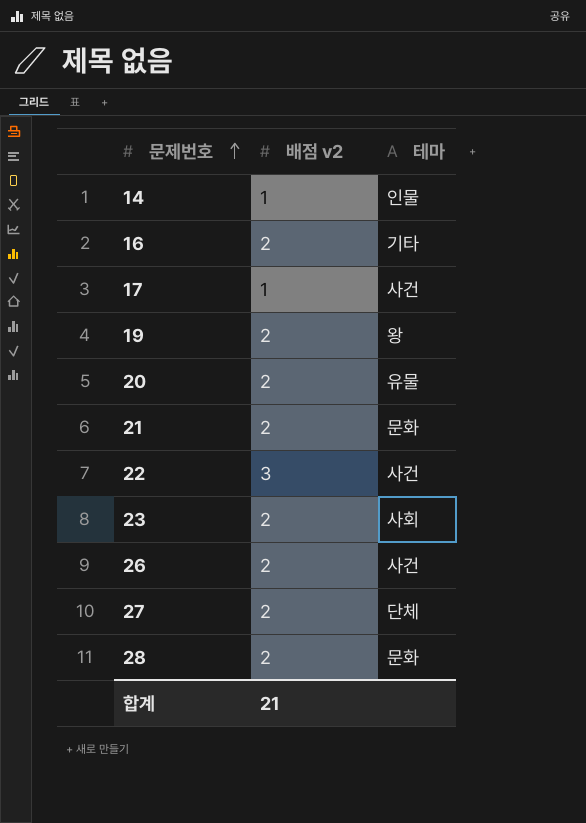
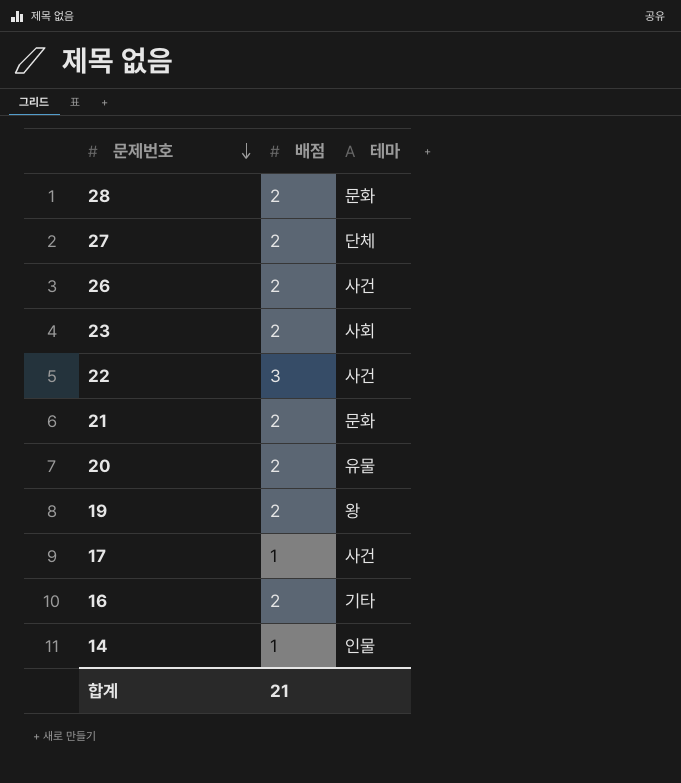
row order: 문제번호 ascending -> 문제번호 descending
column name: 배점 v2 -> 배점

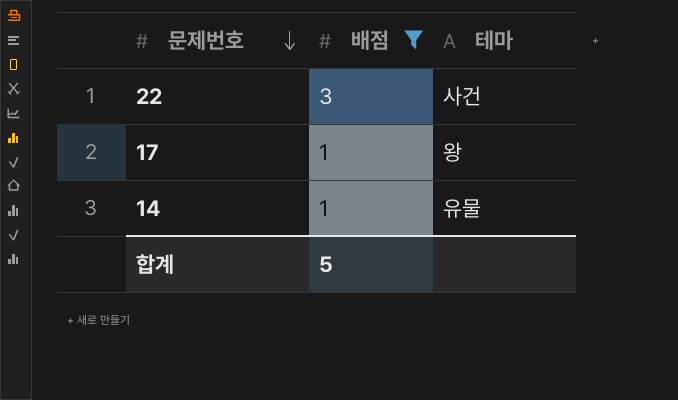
filter: none -> 배점 != 2
17 | 테마: 사건 -> 왕
14 | 테마: 인물 -> 유물
합계 | 배점: 21 -> 5

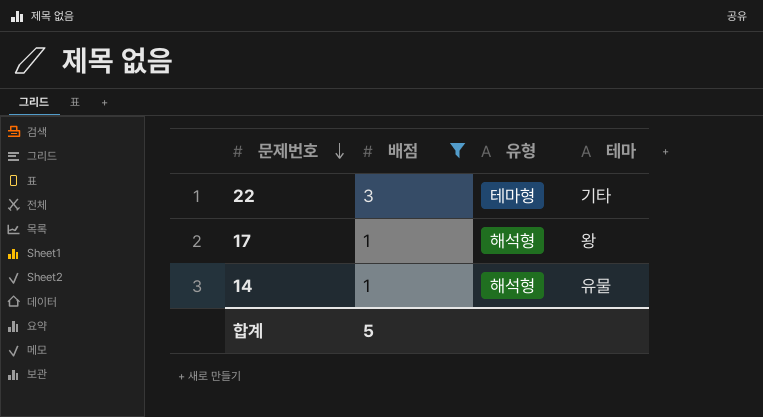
column 유형 | position: none -> 3
22 | 테마: 사건 -> 기타

